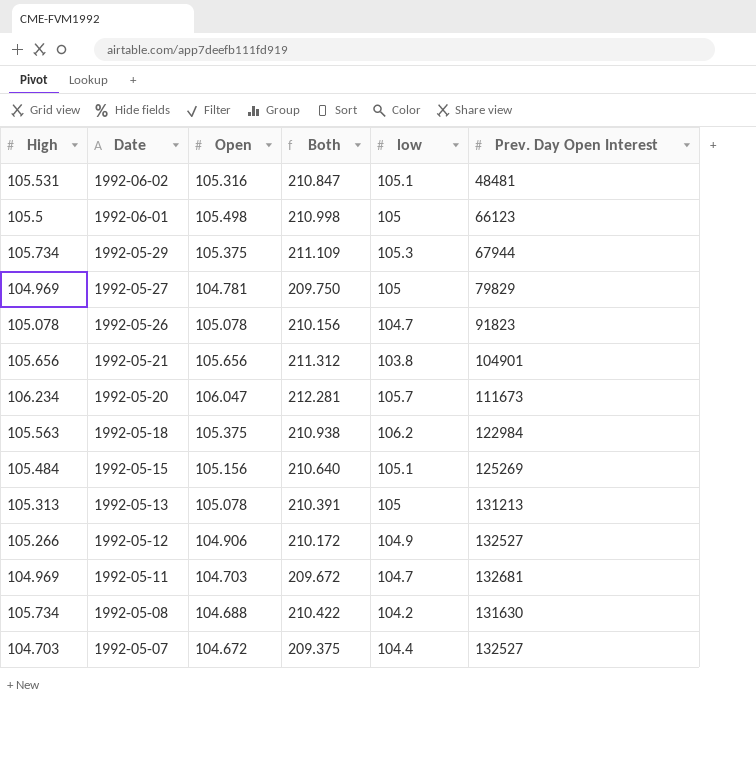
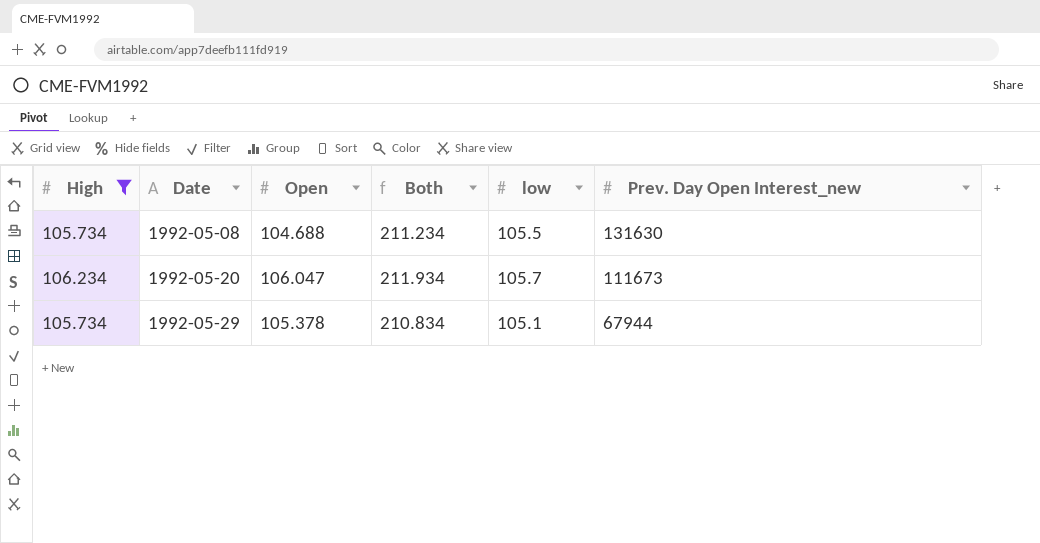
filter: none -> High >= 105.734
row order: Date descending -> Date ascending
column Both | formula: [High] + [Open] -> [High] + [low]
column name: Prev. Day Open Interest -> Prev. Day Open Interest_new
1992-05-08 | low: 104.2 -> 105.5
1992-05-29 | Open: 105.375 -> 105.378
1992-05-29 | low: 105.3 -> 105.1

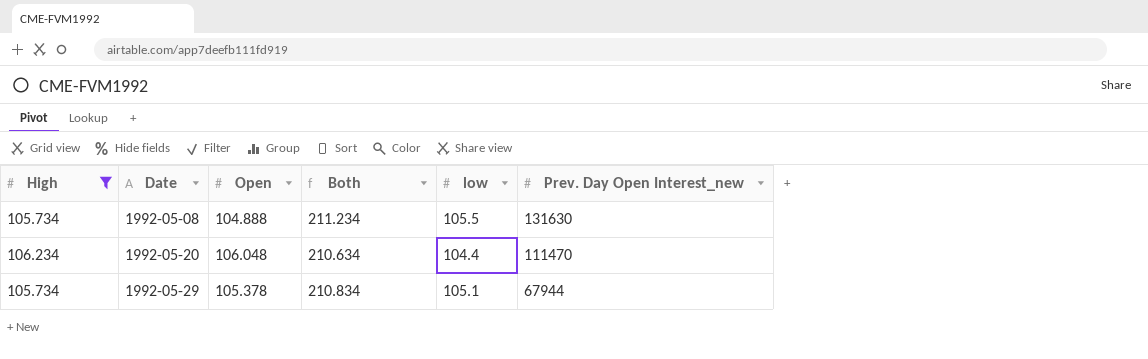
1992-05-08 | Open: 104.688 -> 104.888
1992-05-20 | Open: 106.047 -> 106.048
1992-05-20 | Both: 211.934 -> 210.634
1992-05-20 | low: 105.7 -> 104.4
1992-05-20 | Prev. Day Open Interest_new: 111673 -> 111470

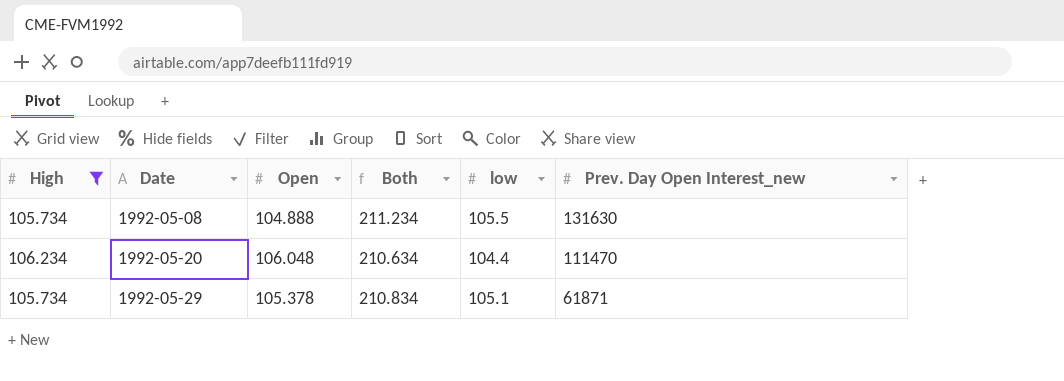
1992-05-29 | Prev. Day Open Interest_new: 67944 -> 61871

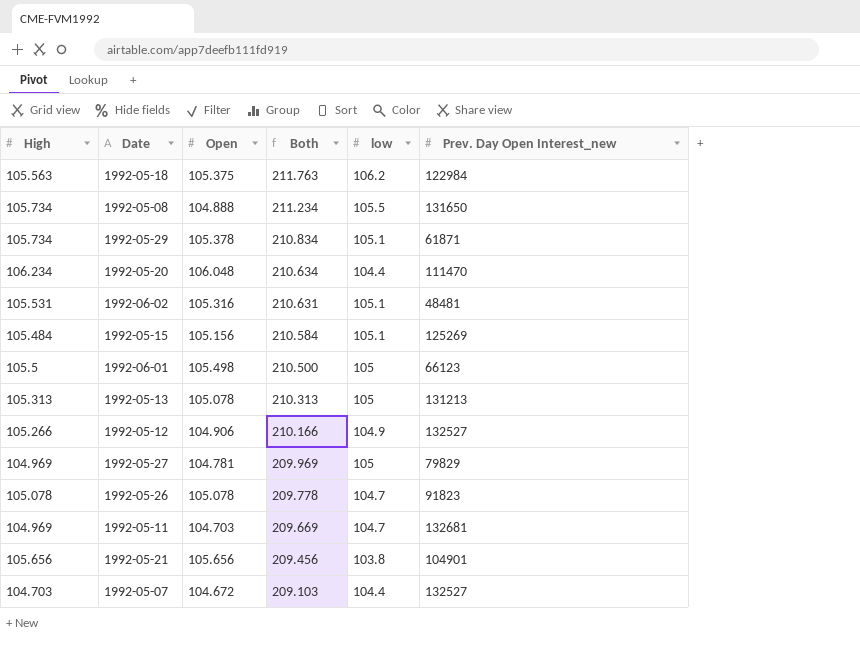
filter: High >= 105.734 -> none
row order: Date ascending -> Both descending
1992-05-08 | Prev. Day Open Interest_new: 131630 -> 131650

